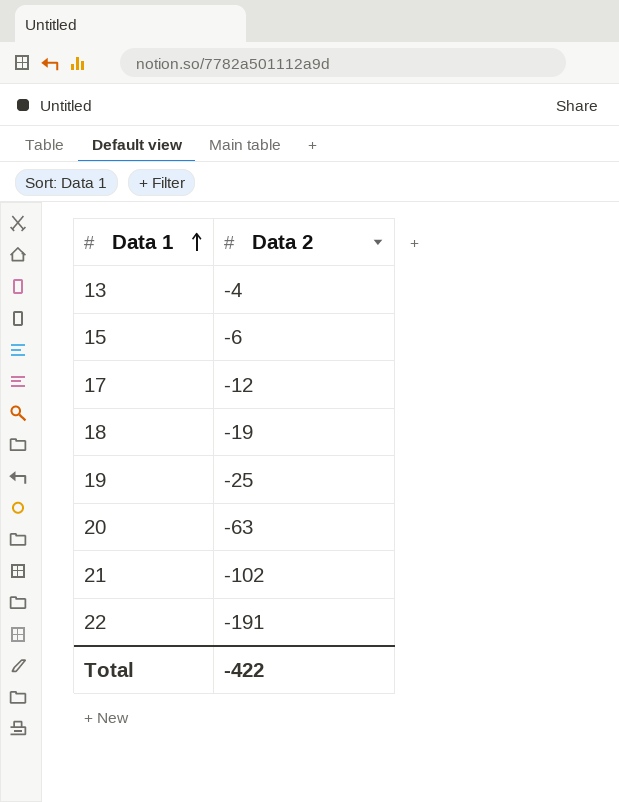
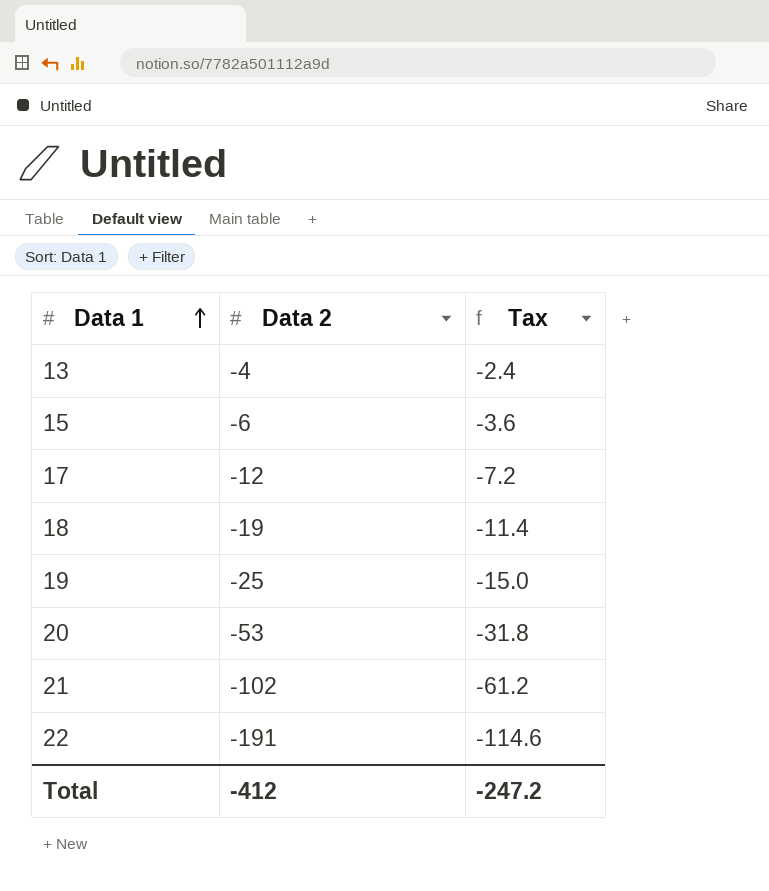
column Tax | formula: none -> [Data 2] * 0.6
20 | Data 2: -63 -> -53
Total | Data 2: -422 -> -412

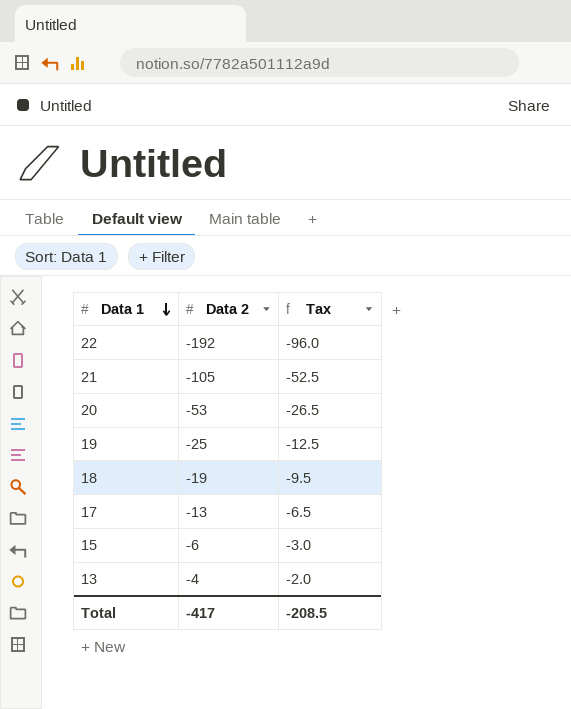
row order: Data 1 ascending -> Data 1 descending
column Tax | formula: [Data 2] * 0.6 -> [Data 2] * 0.5
22 | Data 2: -191 -> -192
21 | Data 2: -102 -> -105
17 | Data 2: -12 -> -13
Total | Data 2: -412 -> -417
Total | Tax: -247.2 -> -208.5

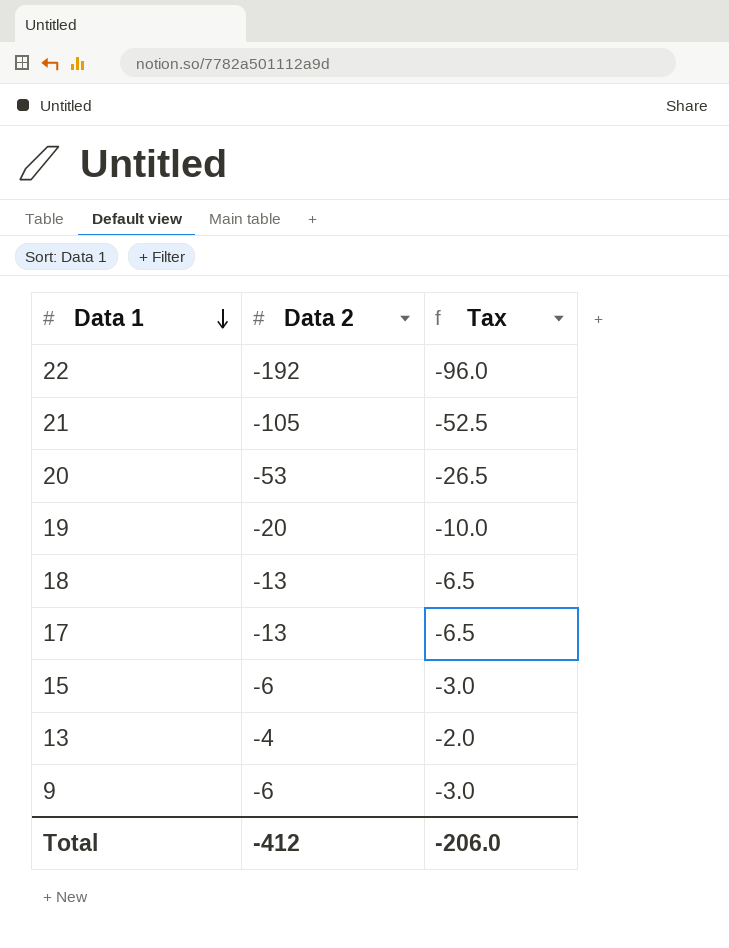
19 | Data 2: -25 -> -20
19 | Tax: -12.5 -> -10.0
18 | Data 2: -19 -> -13
18 | Tax: -9.5 -> -6.5
row 9: none -> -6 | -3.0
Total | Data 2: -417 -> -412
Total | Tax: -208.5 -> -206.0

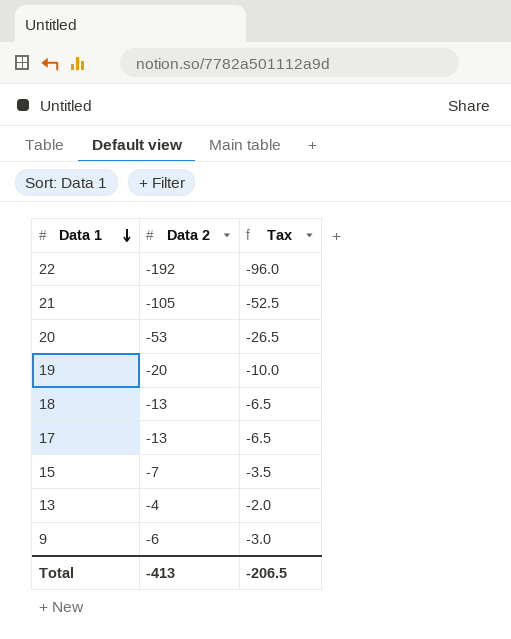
15 | Data 2: -6 -> -7
15 | Tax: -3.0 -> -3.5
Total | Data 2: -412 -> -413
Total | Tax: -206.0 -> -206.5

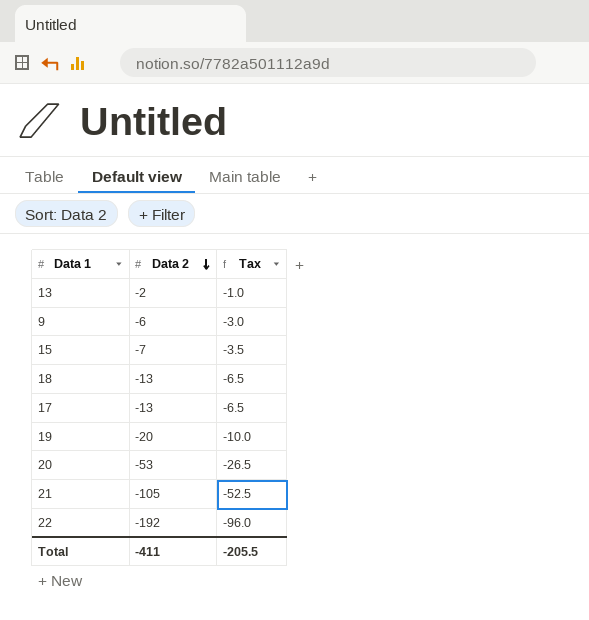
row order: Data 1 descending -> Data 2 descending
13 | Data 2: -4 -> -2
13 | Tax: -2.0 -> -1.0
Total | Data 2: -413 -> -411
Total | Tax: -206.5 -> -205.5

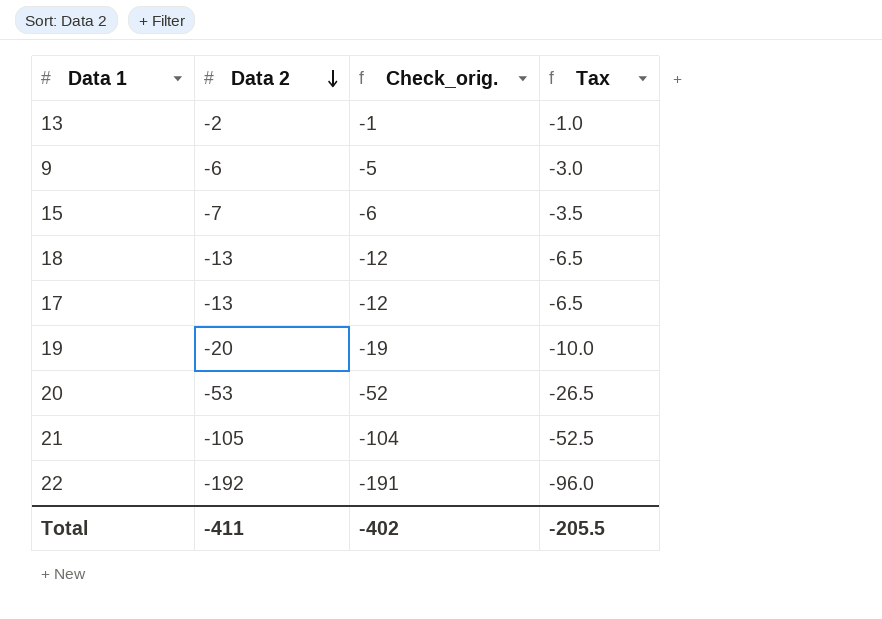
column Check_orig. | formula: none -> [Data 2] + 1

